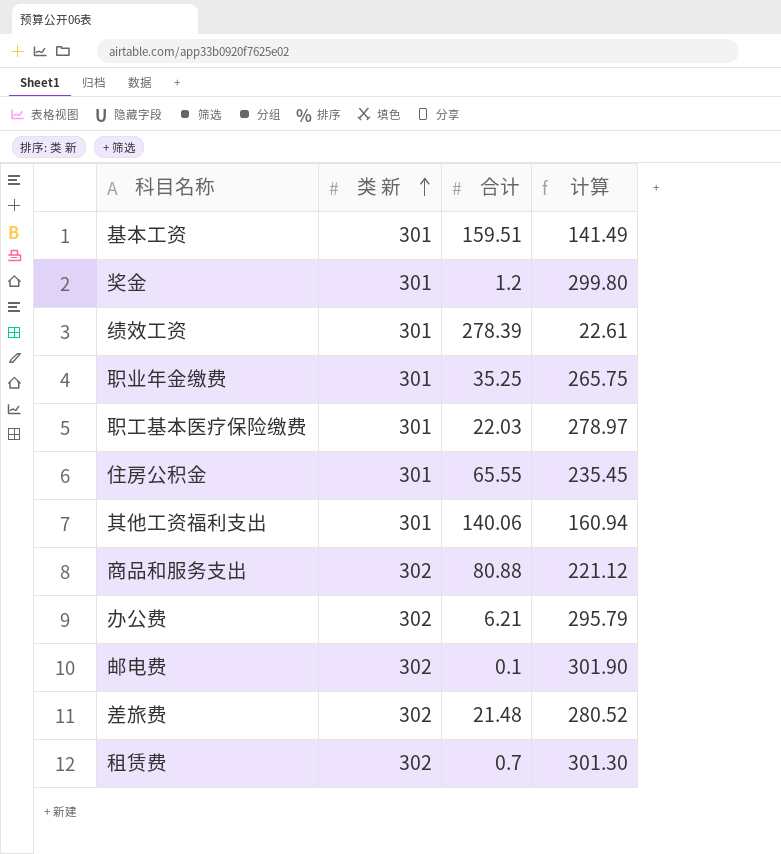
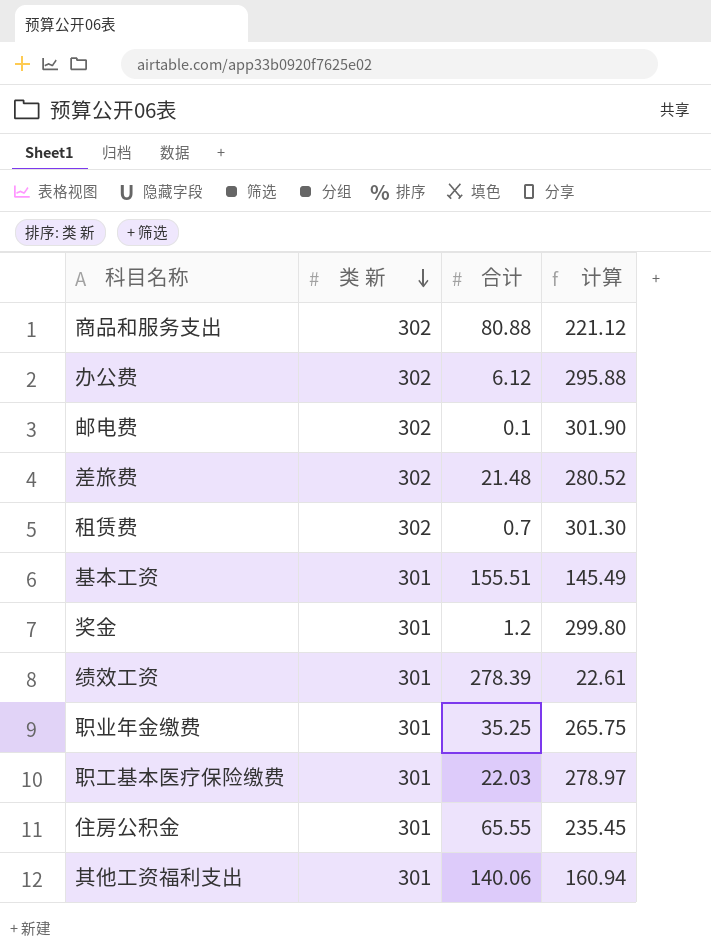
row order: 类 新 ascending -> 类 新 descending
办公费 | 合计: 6.21 -> 6.12
办公费 | 计算: 295.79 -> 295.88
基本工资 | 合计: 159.51 -> 155.51
基本工资 | 计算: 141.49 -> 145.49

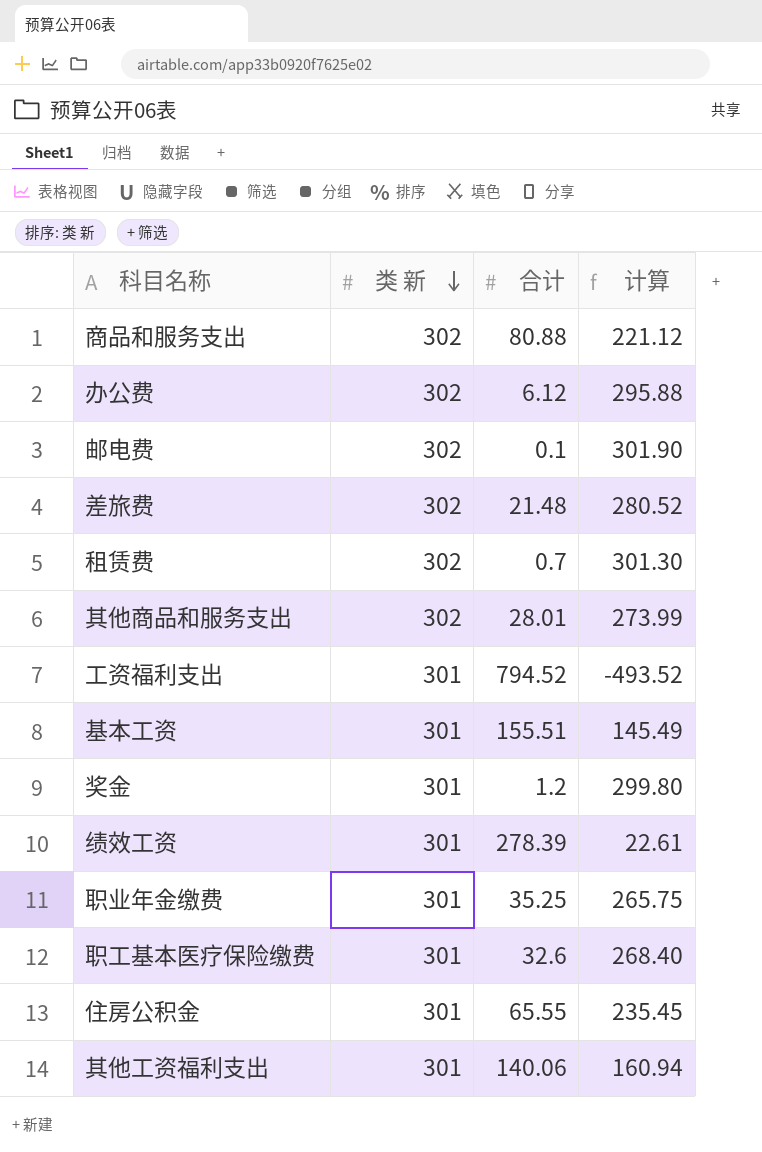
row 其他商品和服务支出: none -> 302 | 28.01 | 273.99
row 工资福利支出: none -> 301 | 794.52 | -493.52
职工基本医疗保险缴费 | 合计: 22.03 -> 32.6
职工基本医疗保险缴费 | 计算: 278.97 -> 268.40

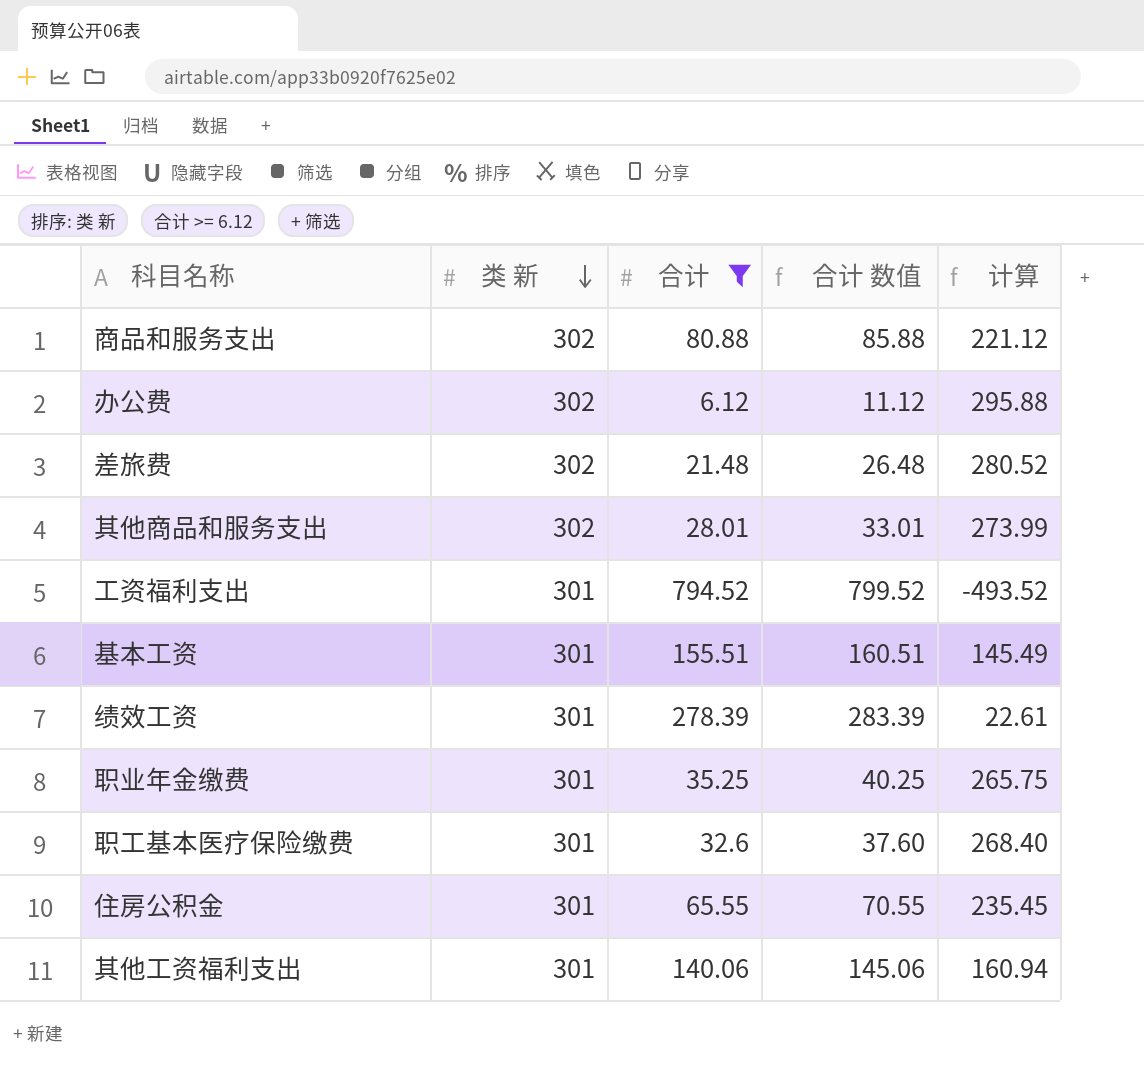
filter: none -> 合计 >= 6.12
column 合计 数值 | formula: none -> [合计] + 5

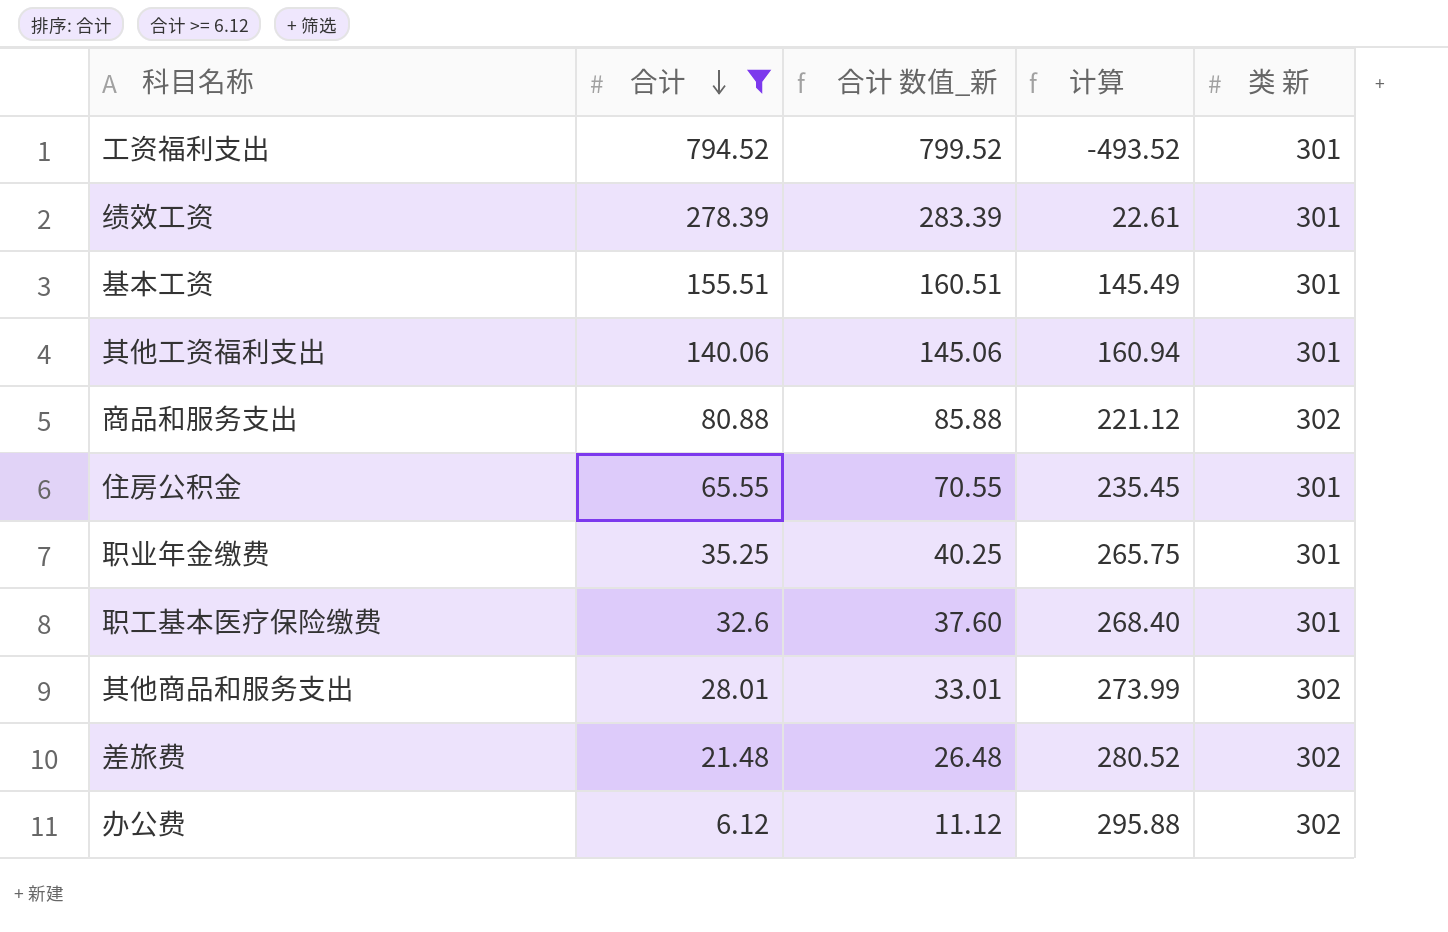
row order: 类 新 descending -> 合计 descending
column name: 合计 数值 -> 合计 数值_新
column 类 新 | position: 2 -> 5

